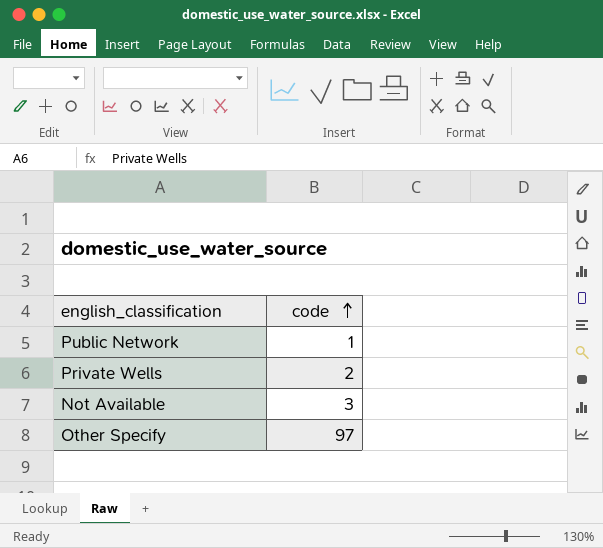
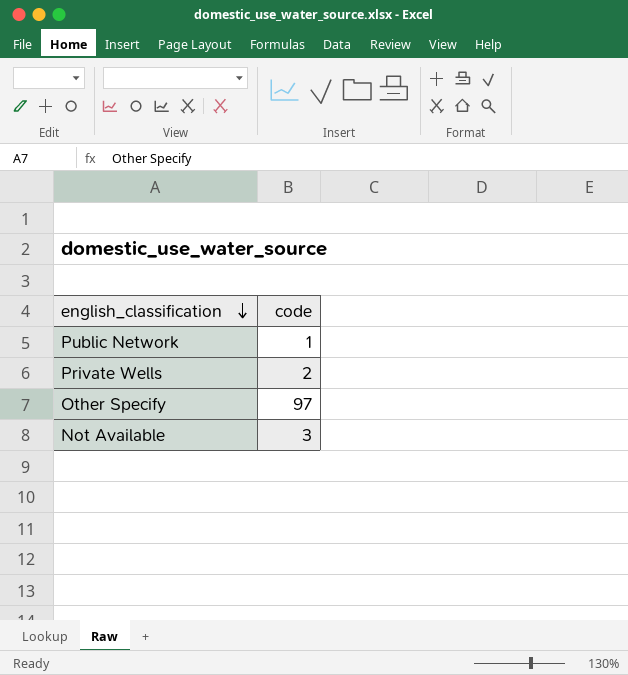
row order: code ascending -> english_classification descending

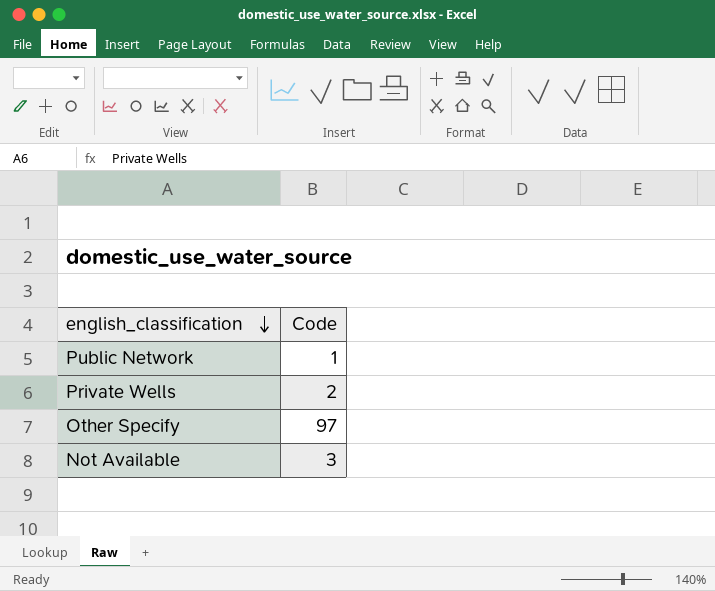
column name: code -> Code

